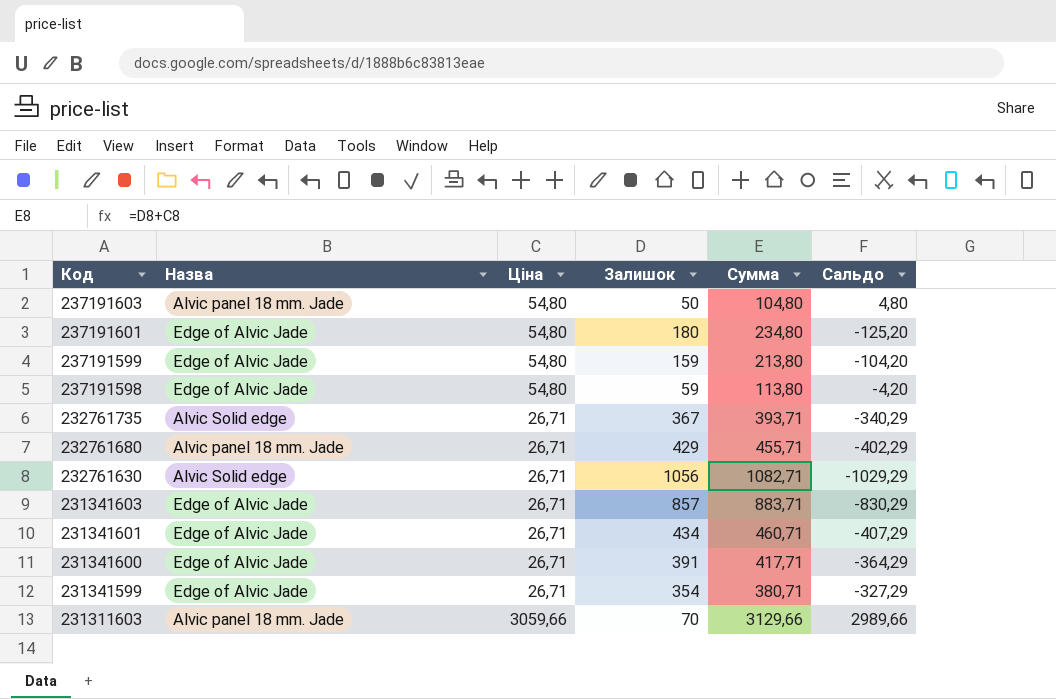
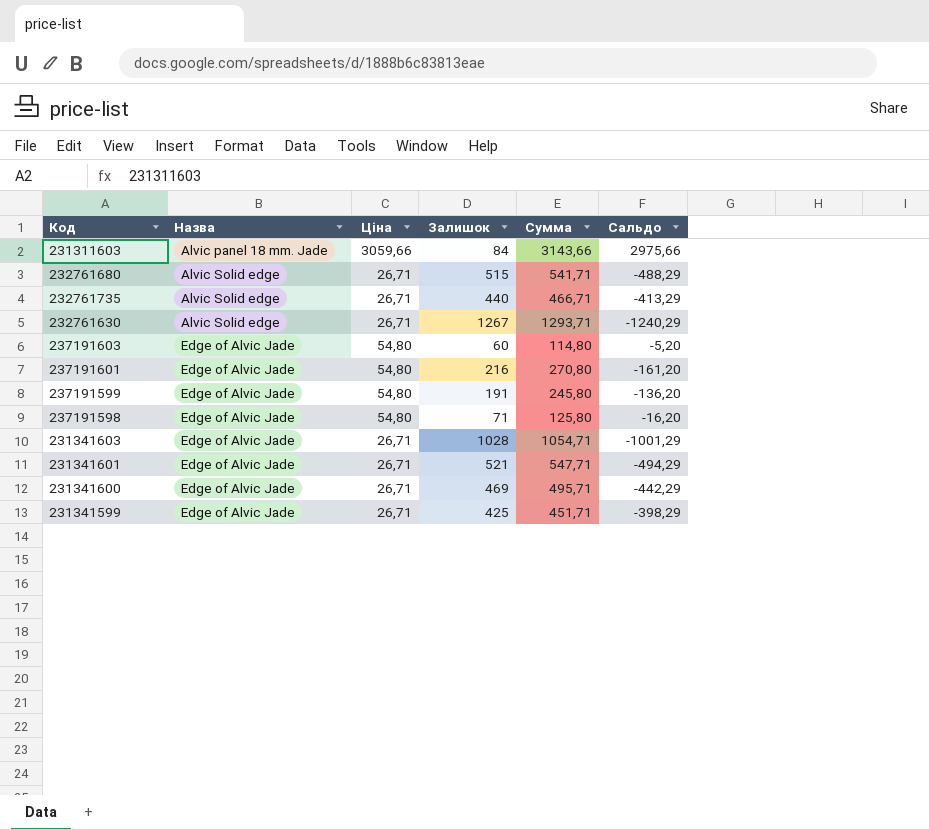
row order: Код descending -> Назва ascending
231311603 | Залишок: 70 -> 84
231311603 | Сумма: 3129,66 -> 3143,66
231311603 | Сальдо: 2989,66 -> 2975,66
232761680 | Назва: Alvic panel 18 mm. Jade -> Alvic Solid edge
232761680 | Залишок: 429 -> 515
232761680 | Сумма: 455,71 -> 541,71
232761680 | Сальдо: -402,29 -> -488,29
232761735 | Залишок: 367 -> 440
232761735 | Сумма: 393,71 -> 466,71
232761735 | Сальдо: -340,29 -> -413,29
232761630 | Залишок: 1056 -> 1267
232761630 | Сумма: 1082,71 -> 1293,71
232761630 | Сальдо: -1029,29 -> -1240,29
237191603 | Назва: Alvic panel 18 mm. Jade -> Edge of Alvic Jade
237191603 | Залишок: 50 -> 60
237191603 | Сумма: 104,80 -> 114,80
237191603 | Сальдо: 4,80 -> -5,20
237191601 | Залишок: 180 -> 216
237191601 | Сумма: 234,80 -> 270,80
237191601 | Сальдо: -125,20 -> -161,20
237191599 | Залишок: 159 -> 191
237191599 | Сумма: 213,80 -> 245,80
237191599 | Сальдо: -104,20 -> -136,20
237191598 | Залишок: 59 -> 71
237191598 | Сумма: 113,80 -> 125,80
237191598 | Сальдо: -4,20 -> -16,20
231341603 | Залишок: 857 -> 1028
231341603 | Сумма: 883,71 -> 1054,71
231341603 | Сальдо: -830,29 -> -1001,29
231341601 | Залишок: 434 -> 521
231341601 | Сумма: 460,71 -> 547,71
231341601 | Сальдо: -407,29 -> -494,29
231341600 | Залишок: 391 -> 469
231341600 | Сумма: 417,71 -> 495,71
231341600 | Сальдо: -364,29 -> -442,29
231341599 | Залишок: 354 -> 425
231341599 | Сумма: 380,71 -> 451,71
231341599 | Сальдо: -327,29 -> -398,29

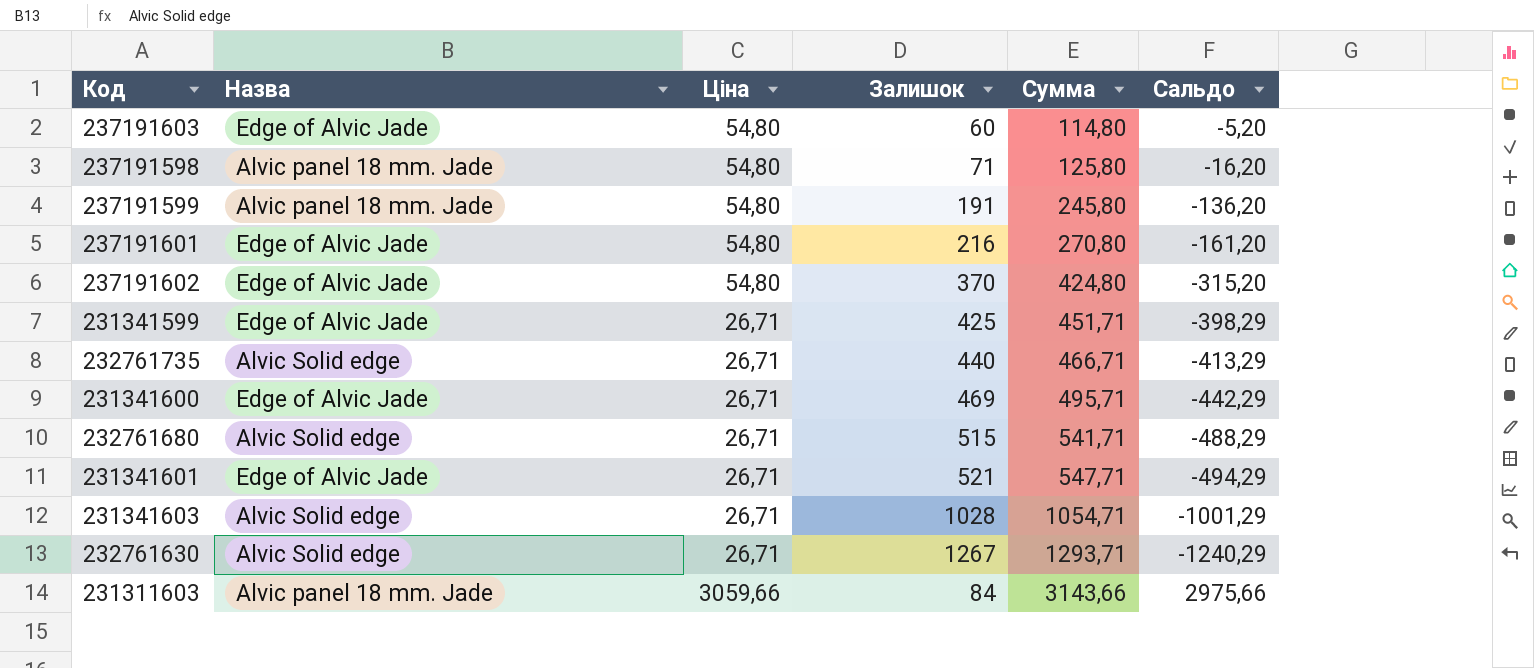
row order: Назва ascending -> Сумма ascending
237191598 | Назва: Edge of Alvic Jade -> Alvic panel 18 mm. Jade
237191599 | Назва: Edge of Alvic Jade -> Alvic panel 18 mm. Jade
row 237191602: none -> Edge of Alvic Jade | 54,80 | 370 | 424,80 | -315,20
231341603 | Назва: Edge of Alvic Jade -> Alvic Solid edge

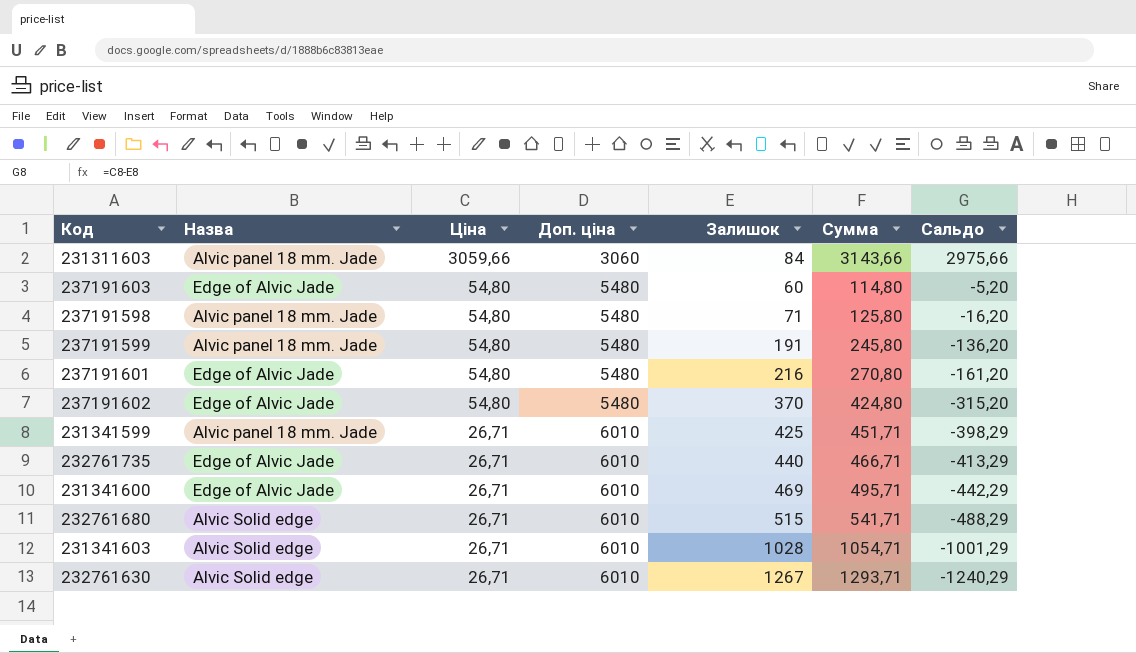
row order: Сумма ascending -> Ціна descending
column Доп. ціна | position: none -> 4
row 231341601: Edge of Alvic Jade | 26,71 | 521 | 547,71 | -494,29 -> none
231341599 | Назва: Edge of Alvic Jade -> Alvic panel 18 mm. Jade
232761735 | Назва: Alvic Solid edge -> Edge of Alvic Jade

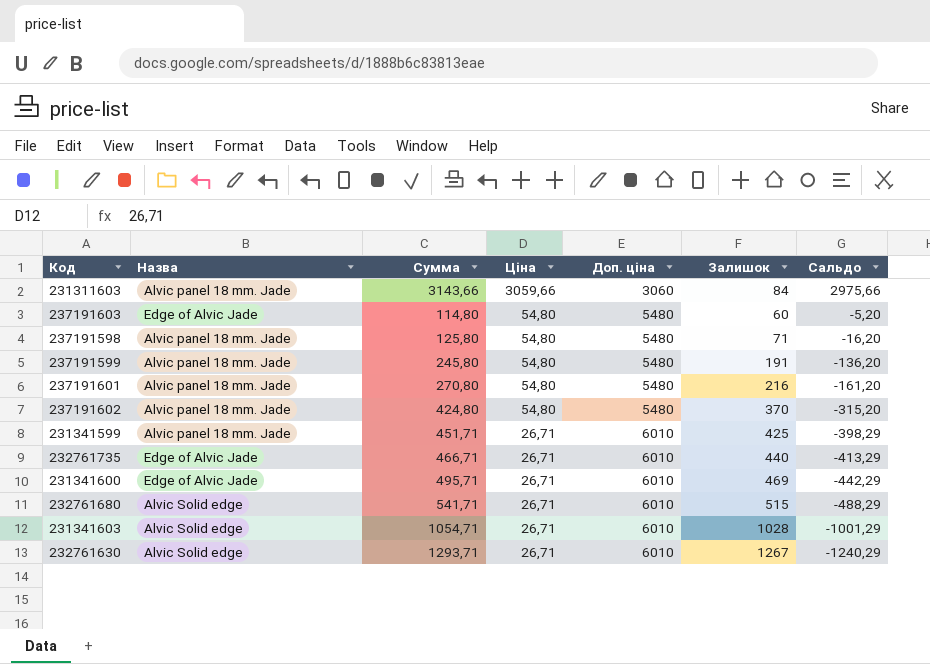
column Сумма | position: 6 -> 3
237191601 | Назва: Edge of Alvic Jade -> Alvic panel 18 mm. Jade
237191602 | Назва: Edge of Alvic Jade -> Alvic panel 18 mm. Jade

